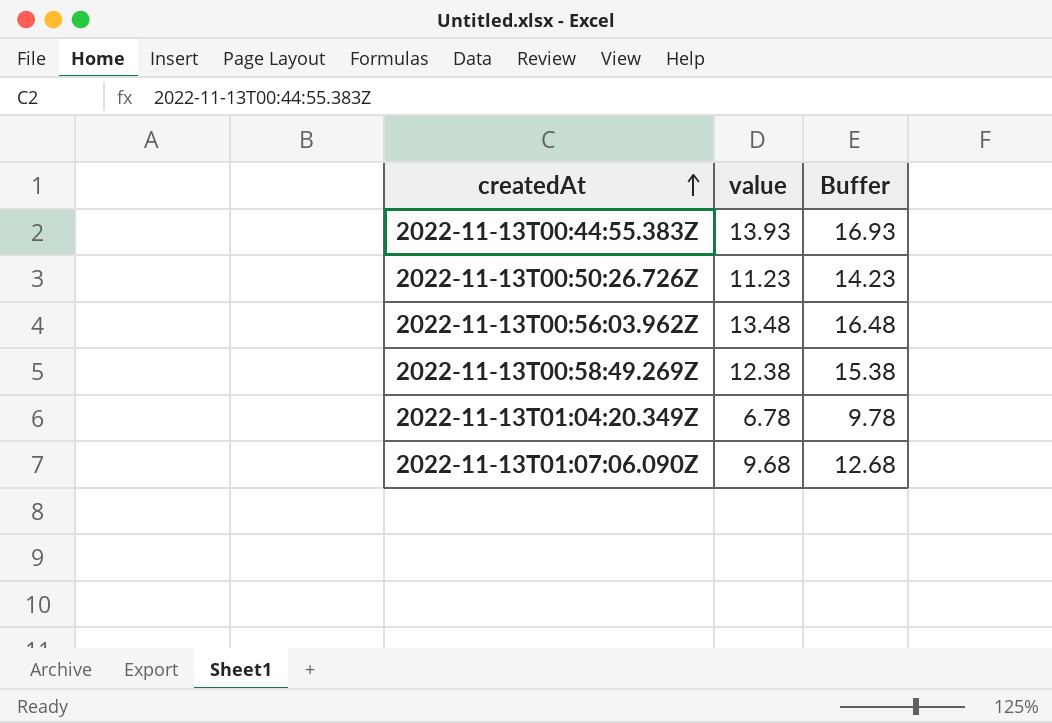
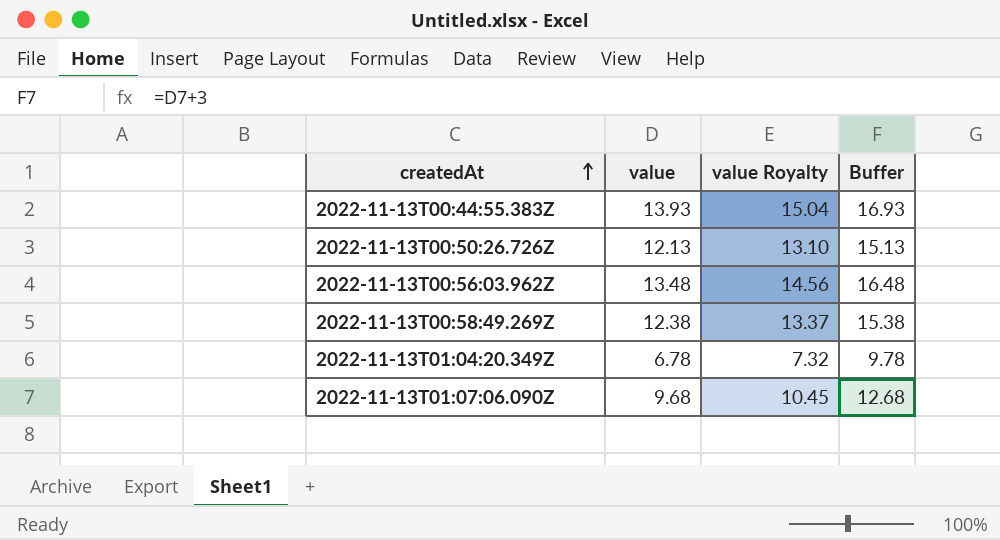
column value Royalty | formula: none -> [value] * 1.08
2022-11-13T00:50:26.726Z | value: 11.23 -> 12.13
2022-11-13T00:50:26.726Z | Buffer: 14.23 -> 15.13

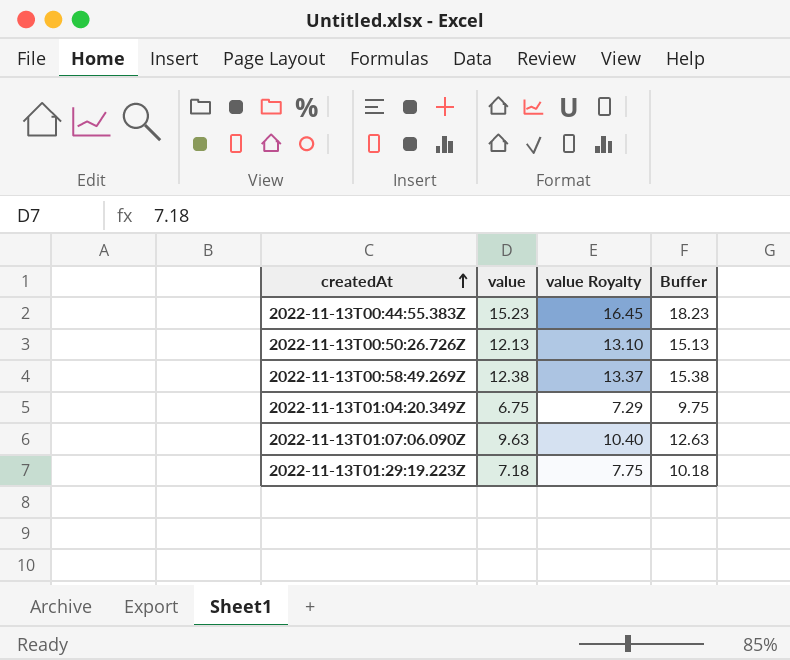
row 2022-11-13T00:56:03.962Z: 13.48 | 14.56 | 16.48 -> none
2022-11-13T00:44:55.383Z | value: 13.93 -> 15.23
2022-11-13T00:44:55.383Z | value Royalty: 15.04 -> 16.45
2022-11-13T00:44:55.383Z | Buffer: 16.93 -> 18.23
2022-11-13T01:04:20.349Z | value: 6.78 -> 6.75
2022-11-13T01:04:20.349Z | value Royalty: 7.32 -> 7.29
2022-11-13T01:04:20.349Z | Buffer: 9.78 -> 9.75
2022-11-13T01:07:06.090Z | value: 9.68 -> 9.63
2022-11-13T01:07:06.090Z | value Royalty: 10.45 -> 10.40
2022-11-13T01:07:06.090Z | Buffer: 12.68 -> 12.63
row 2022-11-13T01:29:19.223Z: none -> 7.18 | 7.75 | 10.18

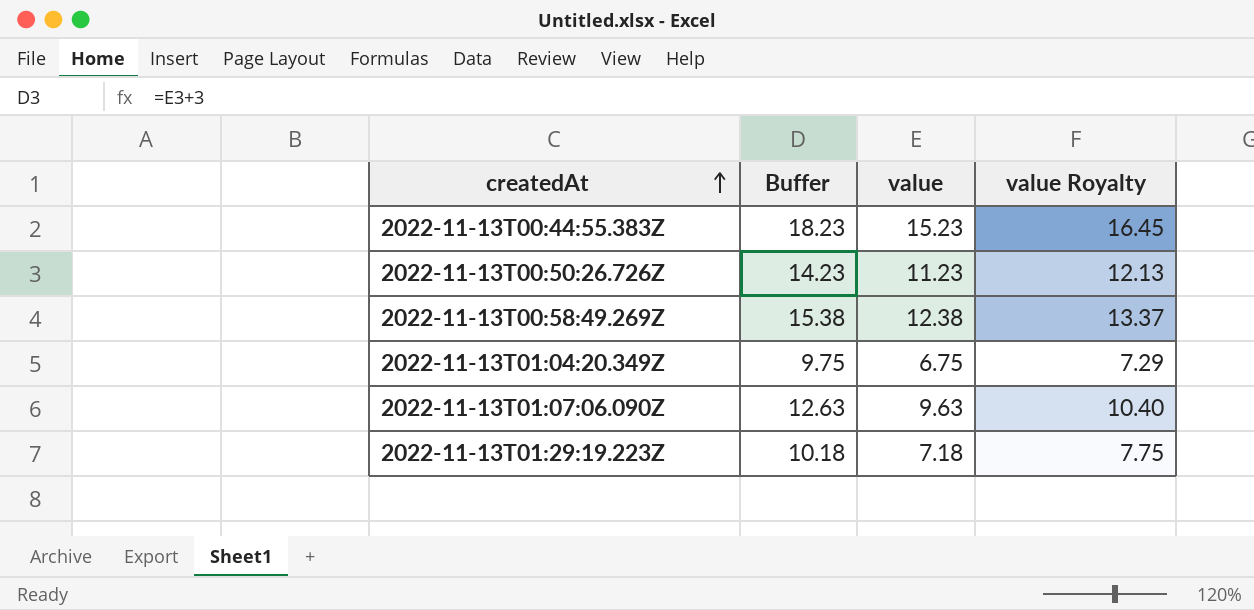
column Buffer | position: 4 -> 2
2022-11-13T00:50:26.726Z | Buffer: 15.13 -> 14.23
2022-11-13T00:50:26.726Z | value: 12.13 -> 11.23
2022-11-13T00:50:26.726Z | value Royalty: 13.10 -> 12.13

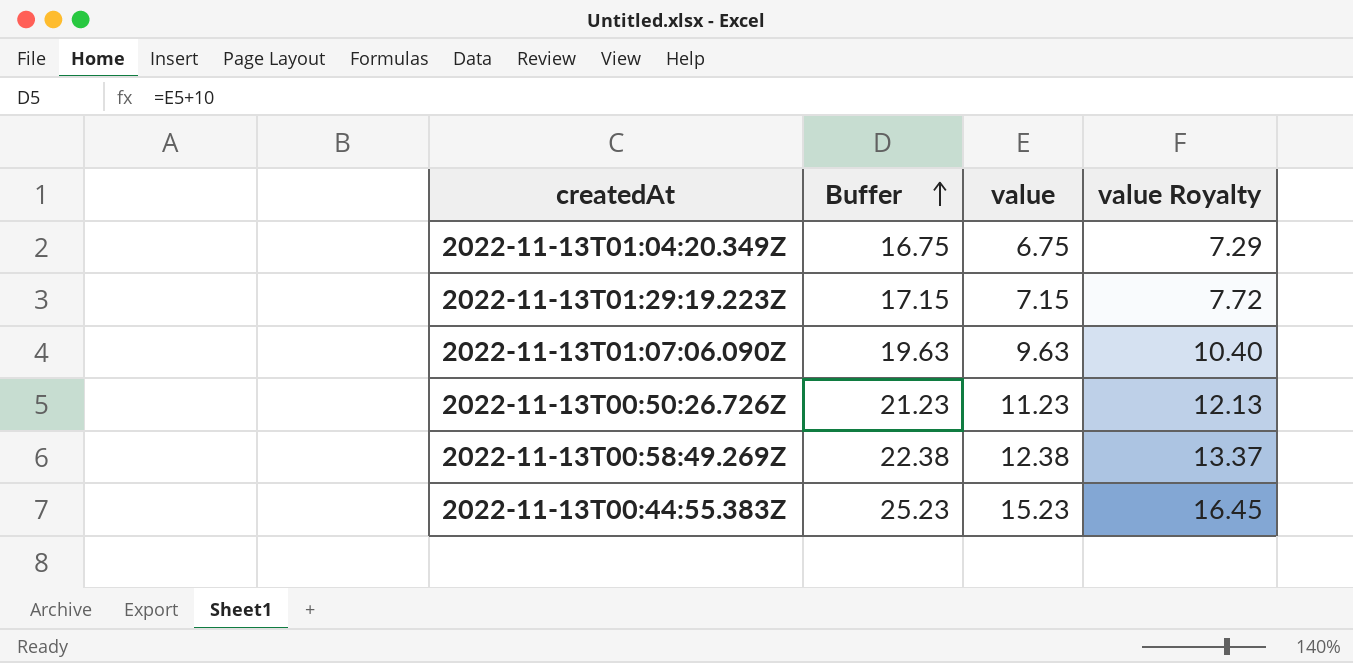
row order: createdAt ascending -> Buffer ascending
column Buffer | formula: [value] + 3 -> [value] + 10
2022-11-13T01:29:19.223Z | value: 7.18 -> 7.15
2022-11-13T01:29:19.223Z | value Royalty: 7.75 -> 7.72

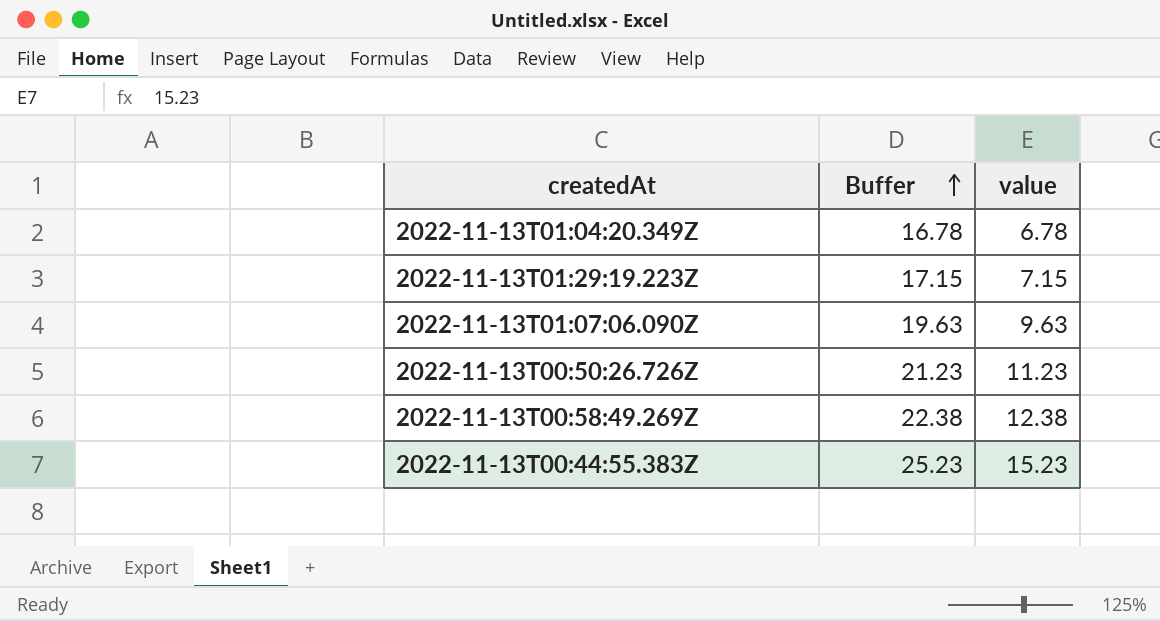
column value Royalty | formula: [value] * 1.08 -> none
2022-11-13T01:04:20.349Z | Buffer: 16.75 -> 16.78
2022-11-13T01:04:20.349Z | value: 6.75 -> 6.78

